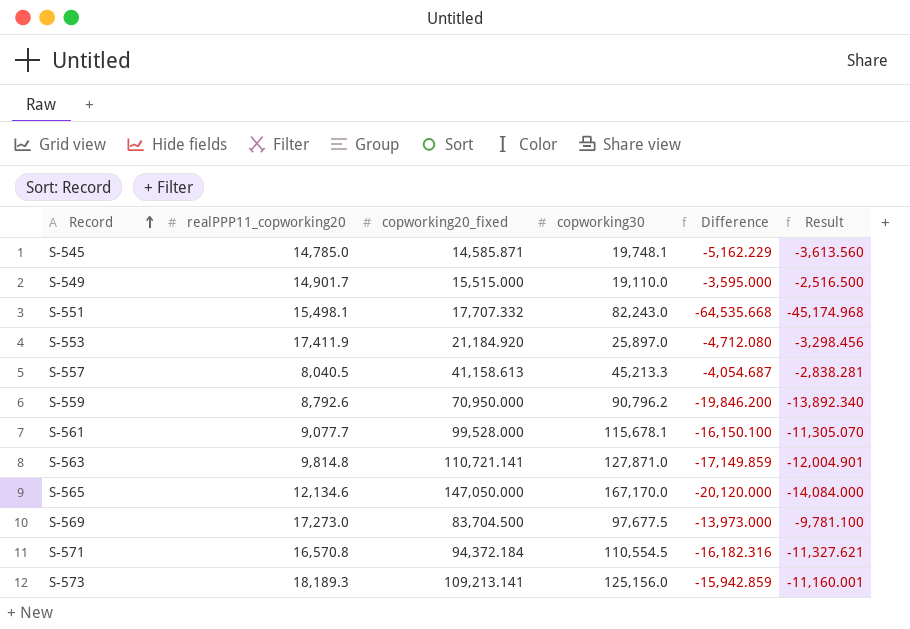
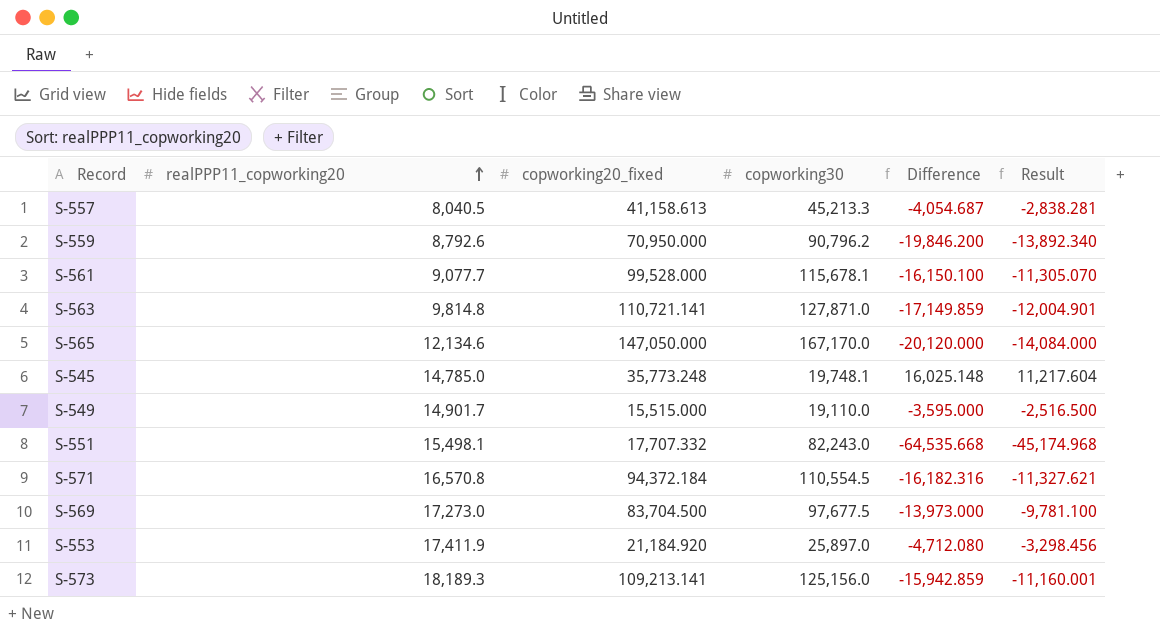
row order: Record ascending -> realPPP11_copworking20 ascending
S-545 | copworking20_fixed: 14,585.871 -> 35,773.248
S-545 | Difference: -5,162.229 -> 16,025.148
S-545 | Result: -3,613.560 -> 11,217.604

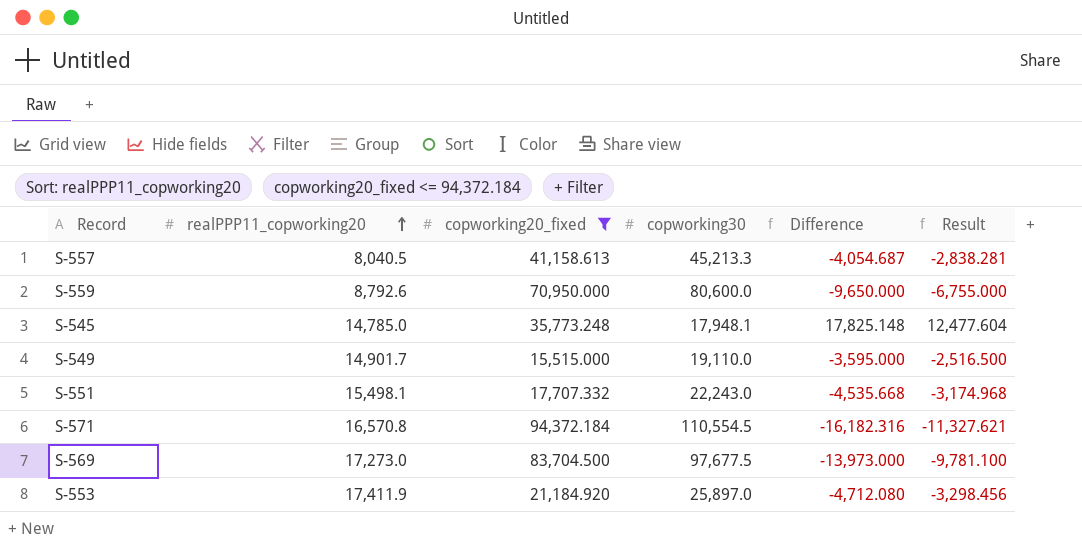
filter: none -> copworking20_fixed <= 94,372.184
S-559 | copworking30: 90,796.2 -> 80,600.0
S-559 | Difference: -19,846.200 -> -9,650.000
S-559 | Result: -13,892.340 -> -6,755.000
S-545 | copworking30: 19,748.1 -> 17,948.1
S-545 | Difference: 16,025.148 -> 17,825.148
S-545 | Result: 11,217.604 -> 12,477.604
S-551 | copworking30: 82,243.0 -> 22,243.0
S-551 | Difference: -64,535.668 -> -4,535.668
S-551 | Result: -45,174.968 -> -3,174.968

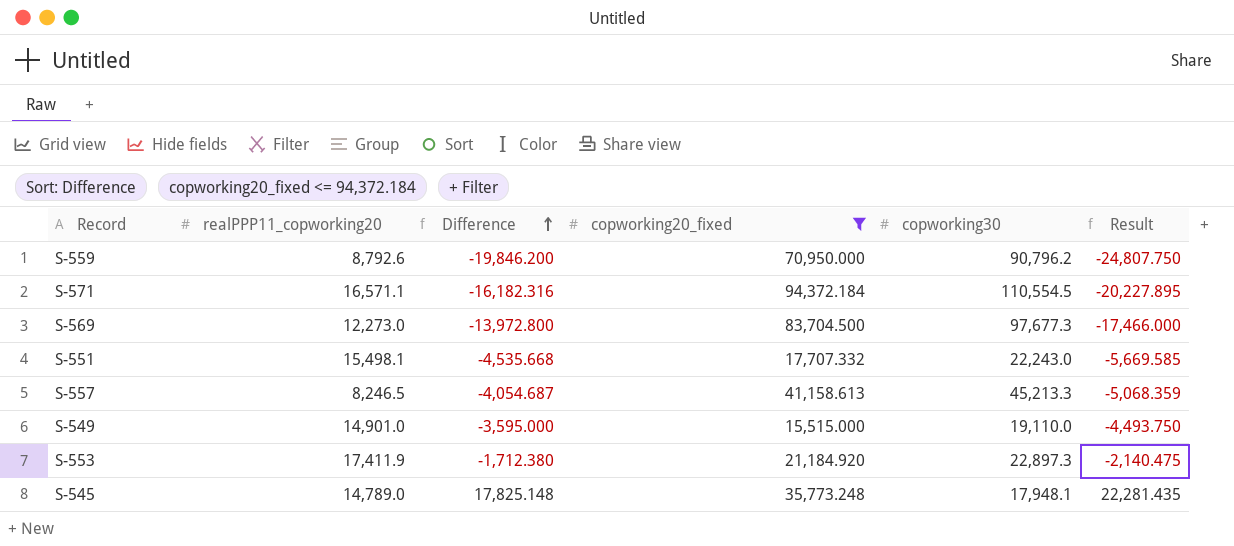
row order: realPPP11_copworking20 ascending -> Difference ascending
column Difference | position: 5 -> 3
column Result | formula: [Difference] * 0.7 -> [Difference] * 1.25
S-559 | Difference: -9,650.000 -> -19,846.200
S-559 | copworking30: 80,600.0 -> 90,796.2
S-571 | realPPP11_copworking20: 16,570.8 -> 16,571.1
S-569 | realPPP11_copworking20: 17,273.0 -> 12,273.0
S-569 | Difference: -13,973.000 -> -13,972.800
S-569 | copworking30: 97,677.5 -> 97,677.3
S-557 | realPPP11_copworking20: 8,040.5 -> 8,246.5
S-549 | realPPP11_copworking20: 14,901.7 -> 14,901.0
S-553 | Difference: -4,712.080 -> -1,712.380
S-553 | copworking30: 25,897.0 -> 22,897.3
S-545 | realPPP11_copworking20: 14,785.0 -> 14,789.0

